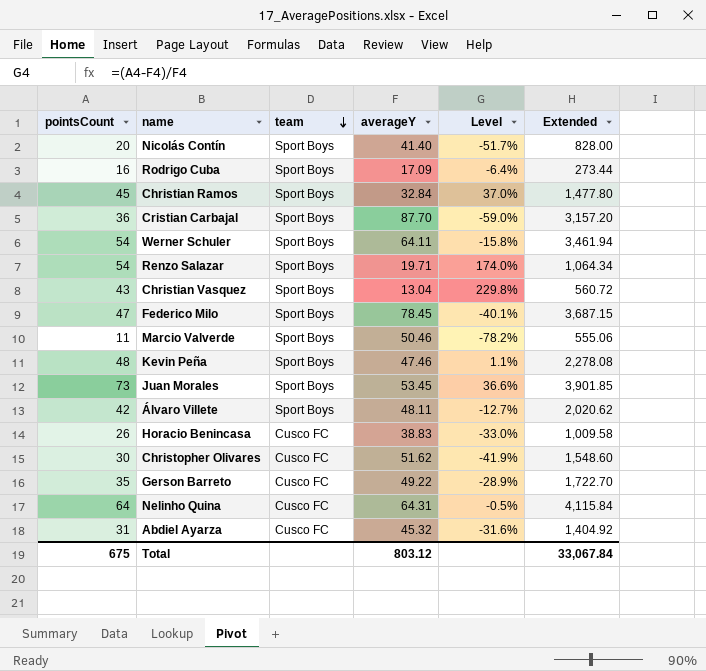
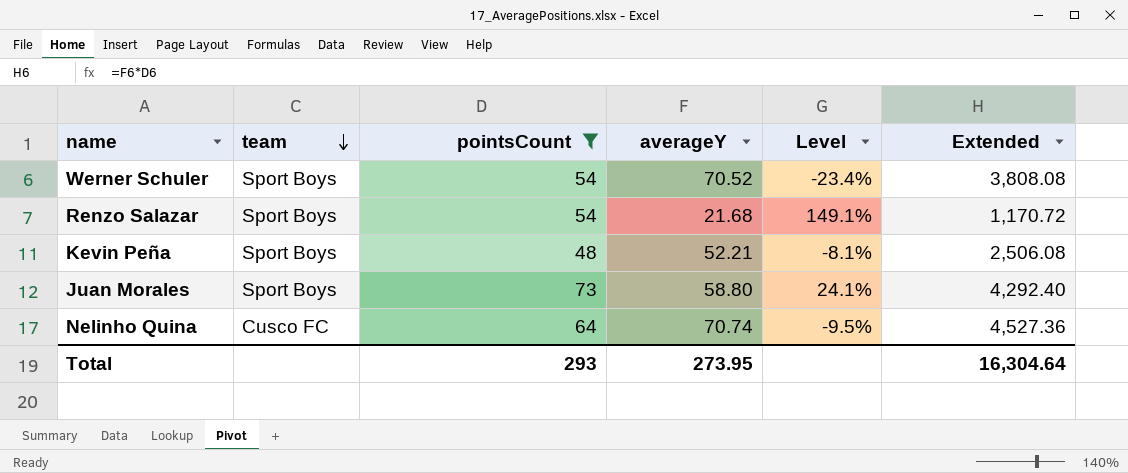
filter: none -> pointsCount >= 48
column pointsCount | position: 1 -> 3
Werner Schuler | averageY: 64.11 -> 70.52
Werner Schuler | Level: -15.8% -> -23.4%
Werner Schuler | Extended: 3,461.94 -> 3,808.08
Renzo Salazar | averageY: 19.71 -> 21.68
Renzo Salazar | Level: 174.0% -> 149.1%
Renzo Salazar | Extended: 1,064.34 -> 1,170.72
Kevin Peña | averageY: 47.46 -> 52.21
Kevin Peña | Level: 1.1% -> -8.1%
Kevin Peña | Extended: 2,278.08 -> 2,506.08
Juan Morales | averageY: 53.45 -> 58.80
Juan Morales | Level: 36.6% -> 24.1%
Juan Morales | Extended: 3,901.85 -> 4,292.40
Nelinho Quina | averageY: 64.31 -> 70.74
Nelinho Quina | Level: -0.5% -> -9.5%
Nelinho Quina | Extended: 4,115.84 -> 4,527.36
Total | pointsCount: 675 -> 293
Total | averageY: 803.12 -> 273.95
Total | Extended: 33,067.84 -> 16,304.64

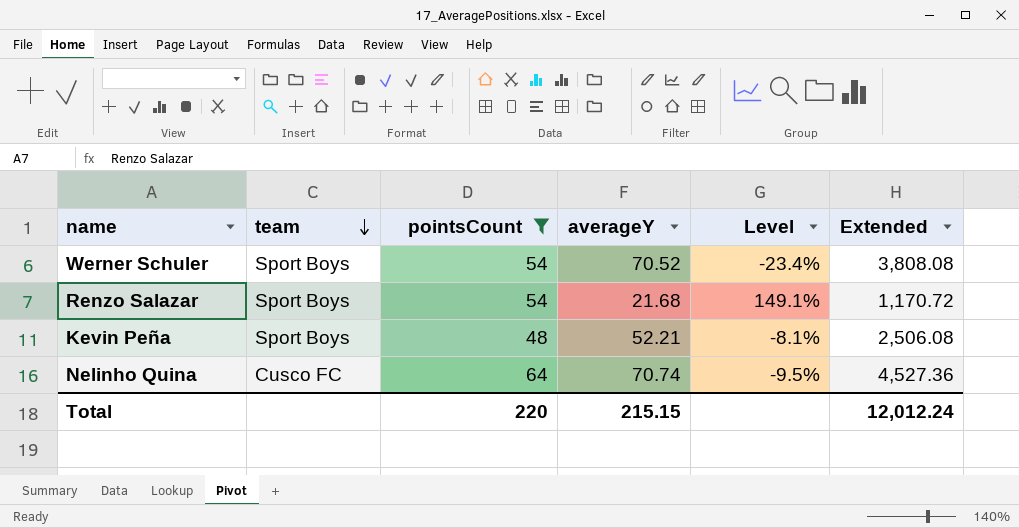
row Juan Morales: Sport Boys | 73 | 58.80 | 24.1% | 4,292.40 -> none
Total | pointsCount: 293 -> 220
Total | averageY: 273.95 -> 215.15
Total | Extended: 16,304.64 -> 12,012.24

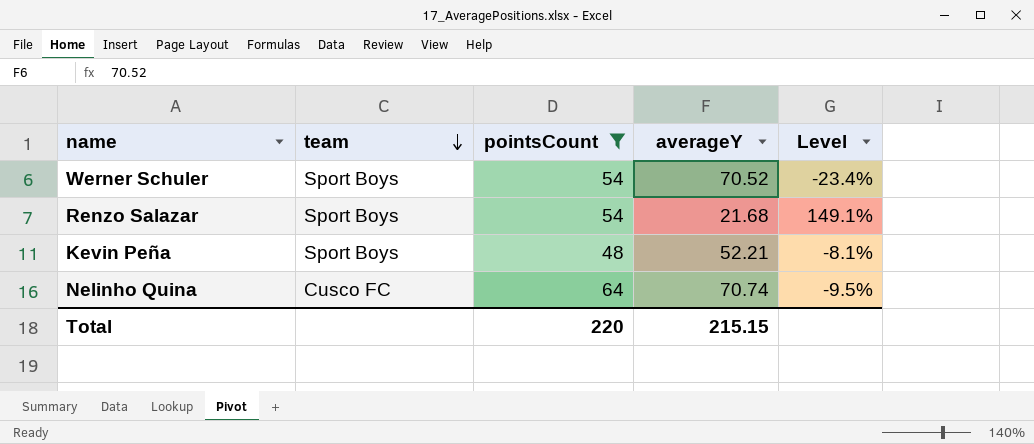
column Extended | formula: [pointsCount] * [averageY] -> none

